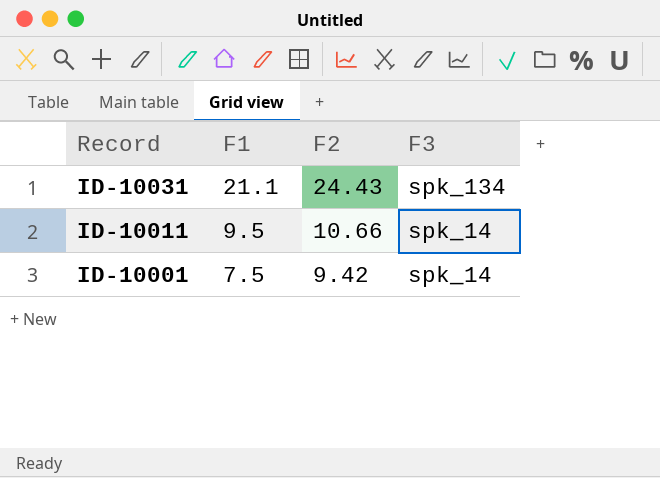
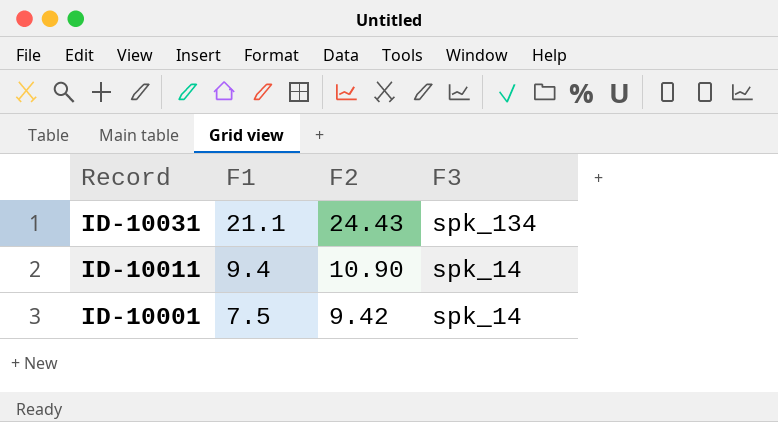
ID-10011 | F1: 9.5 -> 9.4
ID-10011 | F2: 10.66 -> 10.90

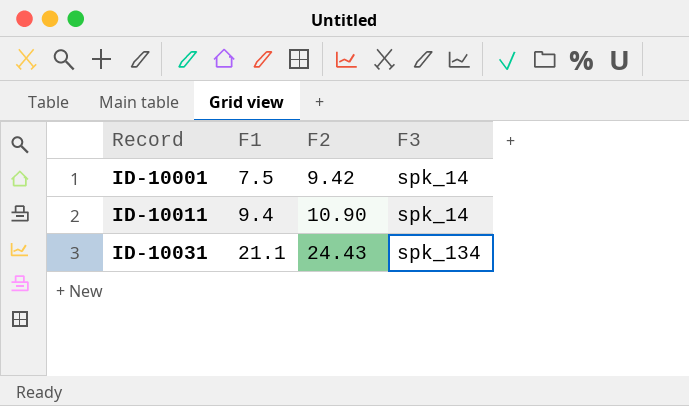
row order: Record descending -> Record ascending

